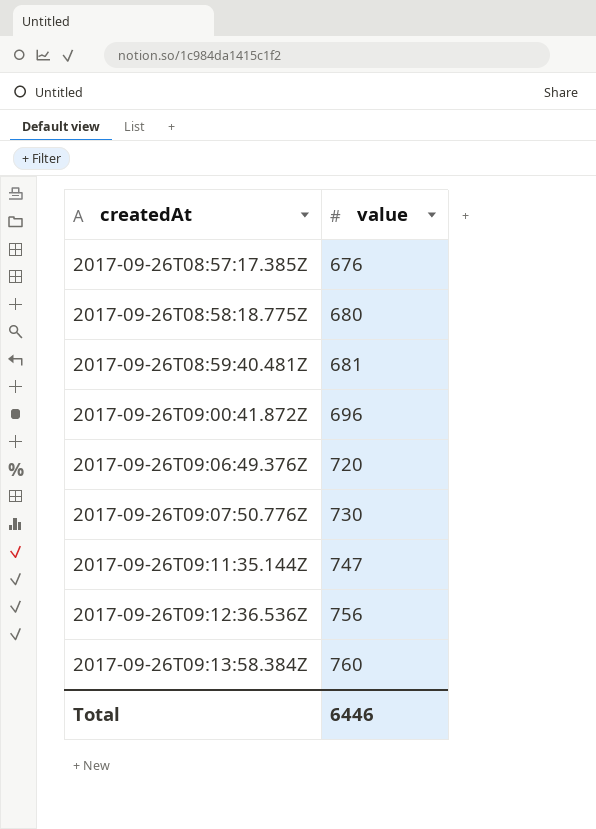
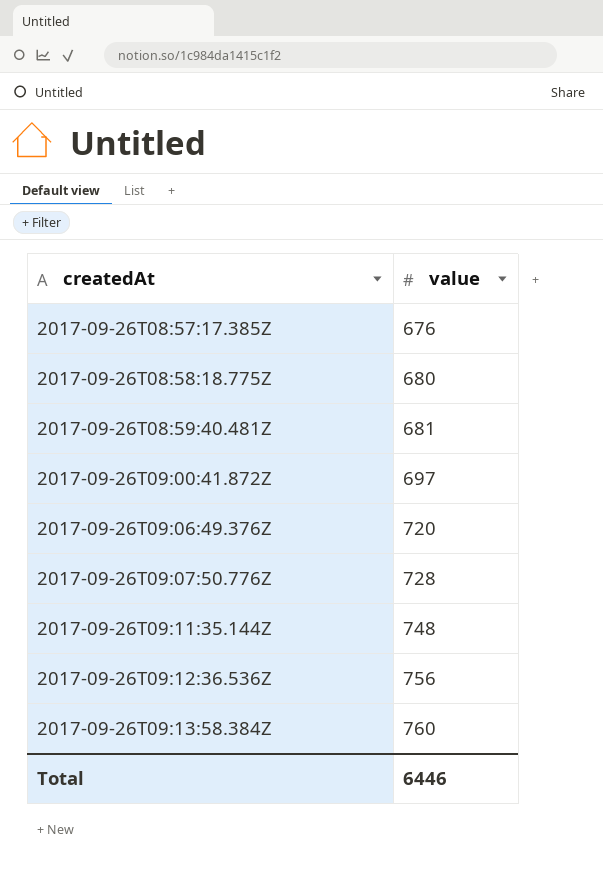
2017-09-26T09:00:41.872Z | value: 696 -> 697
2017-09-26T09:07:50.776Z | value: 730 -> 728
2017-09-26T09:11:35.144Z | value: 747 -> 748

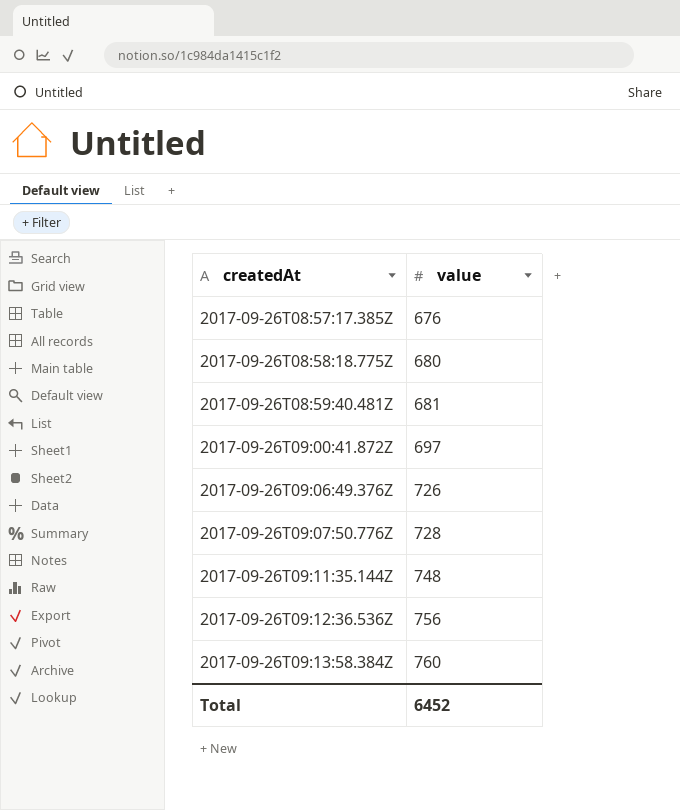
2017-09-26T09:06:49.376Z | value: 720 -> 726
Total | value: 6446 -> 6452

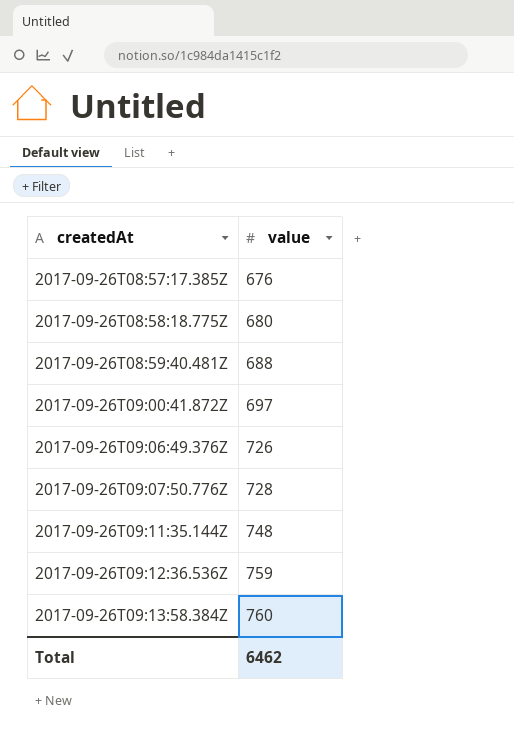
2017-09-26T08:59:40.481Z | value: 681 -> 688
2017-09-26T09:12:36.536Z | value: 756 -> 759
Total | value: 6452 -> 6462

